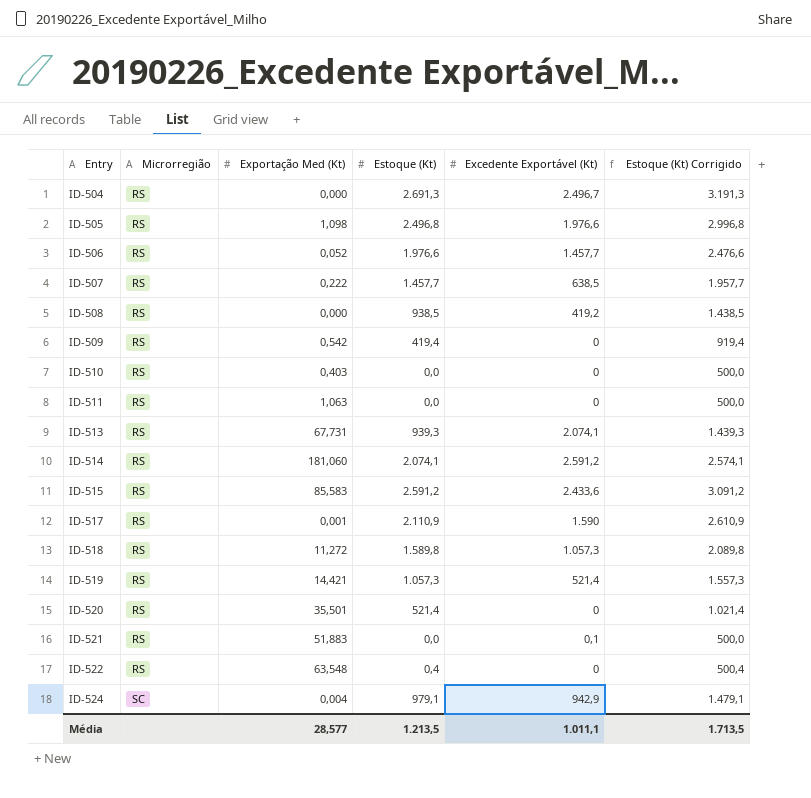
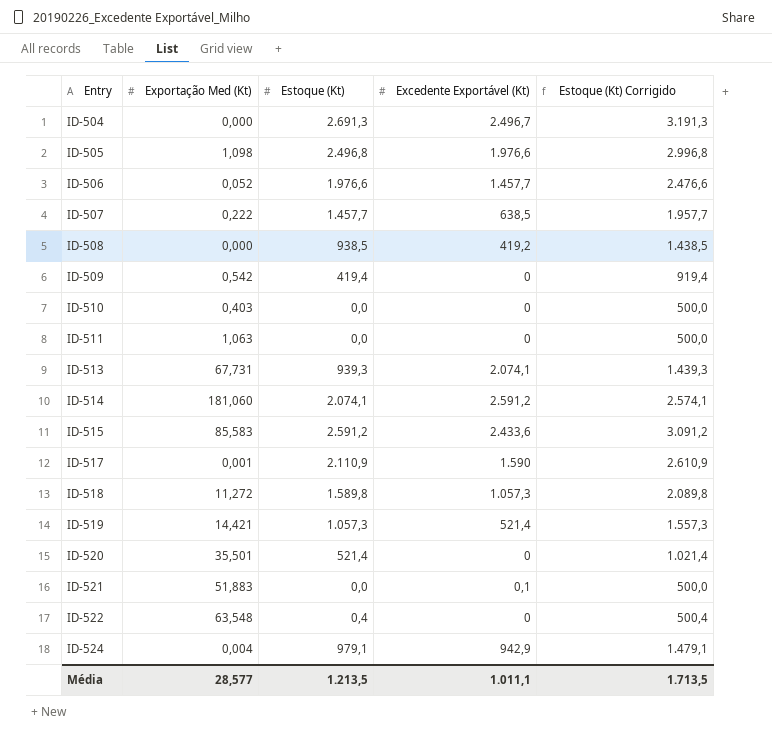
column Microrregião | position: 2 -> none

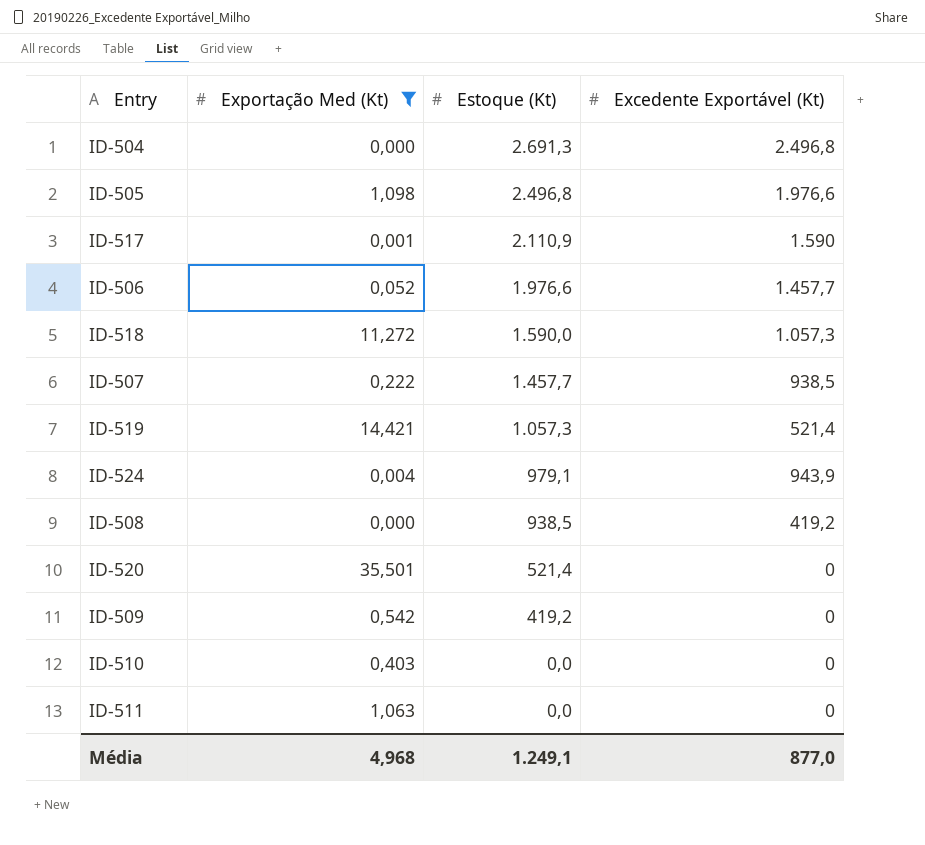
filter: none -> Exportação Med (Kt) <= 35,501
row order: Entry ascending -> Estoque (Kt) descending
column Estoque (Kt) Corrigido | formula: [Estoque (Kt)] + 500 -> none
ID-504 | Excedente Exportável (Kt): 2.496,7 -> 2.496,8
ID-518 | Estoque (Kt): 1.589,8 -> 1.590,0
ID-507 | Excedente Exportável (Kt): 638,5 -> 938,5
ID-524 | Excedente Exportável (Kt): 942,9 -> 943,9
ID-509 | Estoque (Kt): 419,4 -> 419,2
Média | Exportação Med (Kt): 28,577 -> 4,968
Média | Estoque (Kt): 1.213,5 -> 1.249,1
Média | Excedente Exportável (Kt): 1.011,1 -> 877,0

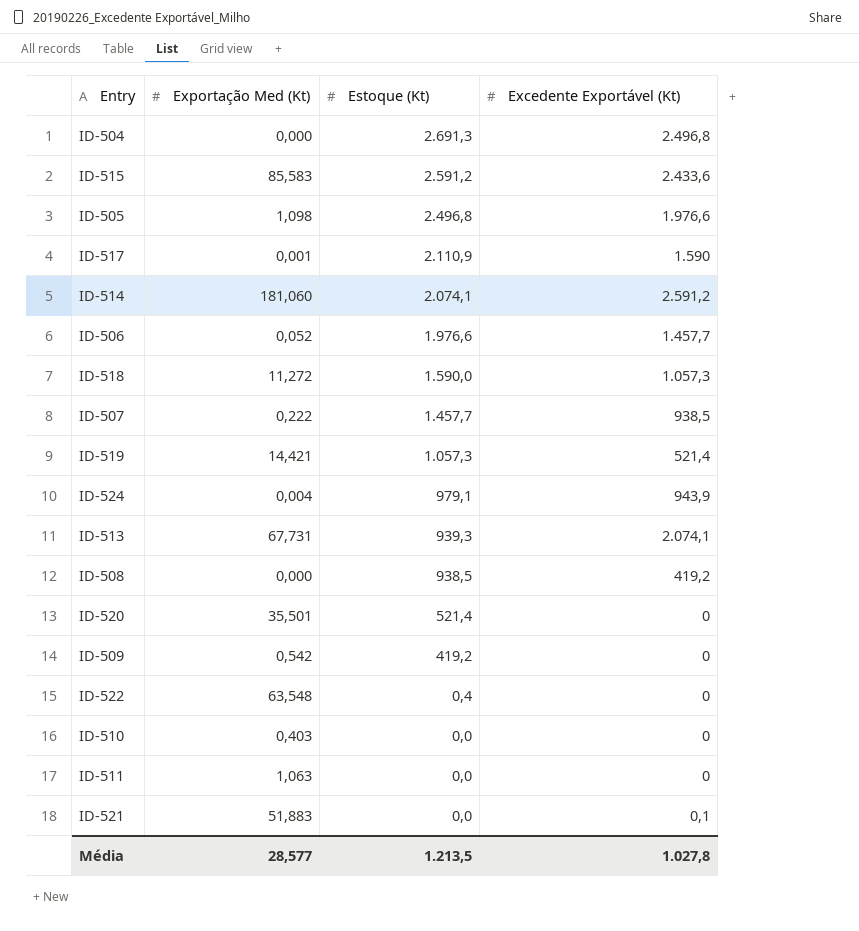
filter: Exportação Med (Kt) <= 35,501 -> none
Média | Exportação Med (Kt): 4,968 -> 28,577
Média | Estoque (Kt): 1.249,1 -> 1.213,5
Média | Excedente Exportável (Kt): 877,0 -> 1.027,8

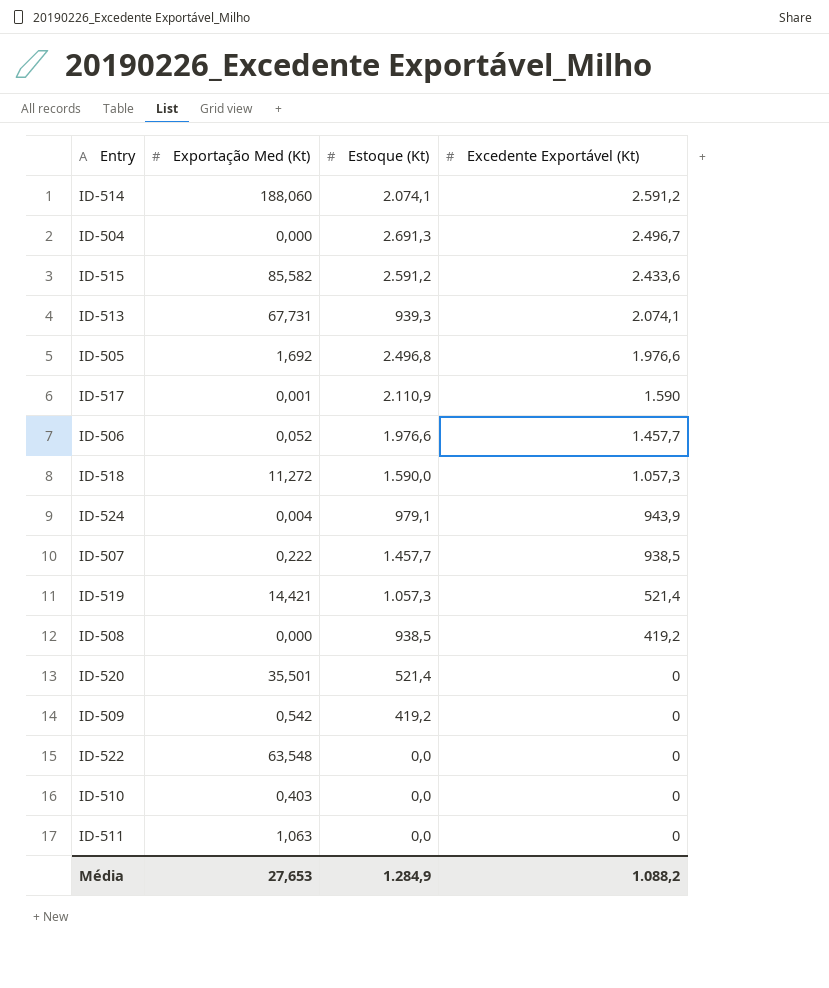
row order: Estoque (Kt) descending -> Excedente Exportável (Kt) descending
row ID-521: 51,883 | 0,0 | 0,1 -> none
ID-514 | Exportação Med (Kt): 181,060 -> 188,060
ID-504 | Excedente Exportável (Kt): 2.496,8 -> 2.496,7
ID-515 | Exportação Med (Kt): 85,583 -> 85,582
ID-505 | Exportação Med (Kt): 1,098 -> 1,692
ID-522 | Estoque (Kt): 0,4 -> 0,0
Média | Exportação Med (Kt): 28,577 -> 27,653
Média | Estoque (Kt): 1.213,5 -> 1.284,9
Média | Excedente Exportável (Kt): 1.027,8 -> 1.088,2

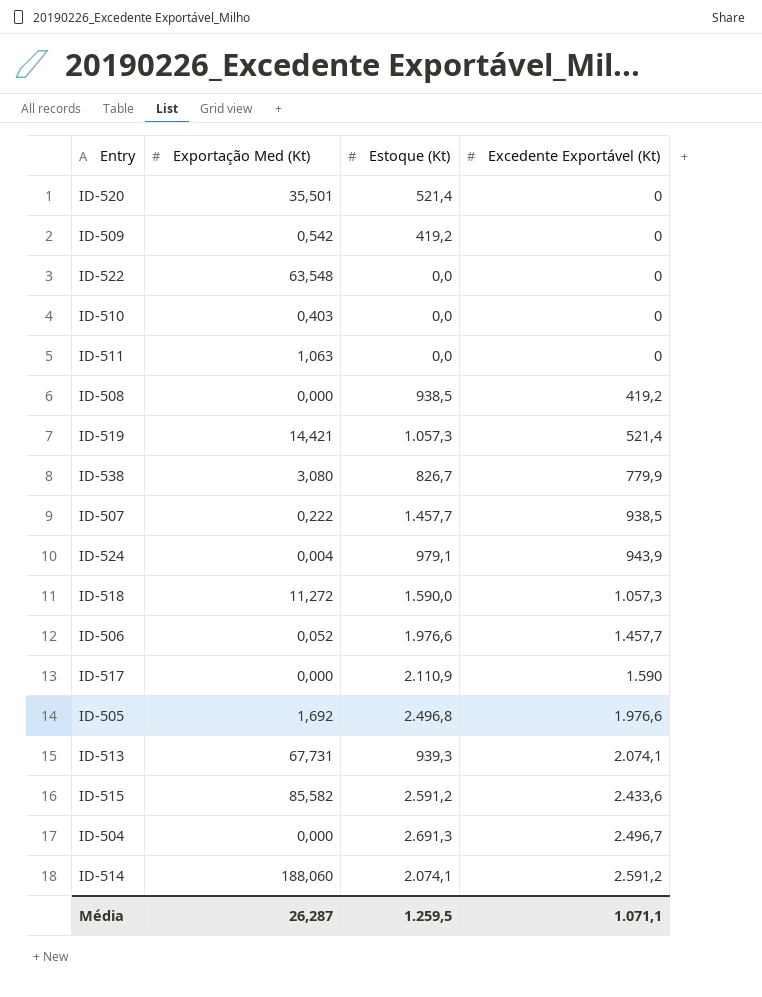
row order: Excedente Exportável (Kt) descending -> Excedente Exportável (Kt) ascending
row ID-538: none -> 3,080 | 826,7 | 779,9
ID-517 | Exportação Med (Kt): 0,001 -> 0,000
Média | Exportação Med (Kt): 27,653 -> 26,287
Média | Estoque (Kt): 1.284,9 -> 1.259,5
Média | Excedente Exportável (Kt): 1.088,2 -> 1.071,1

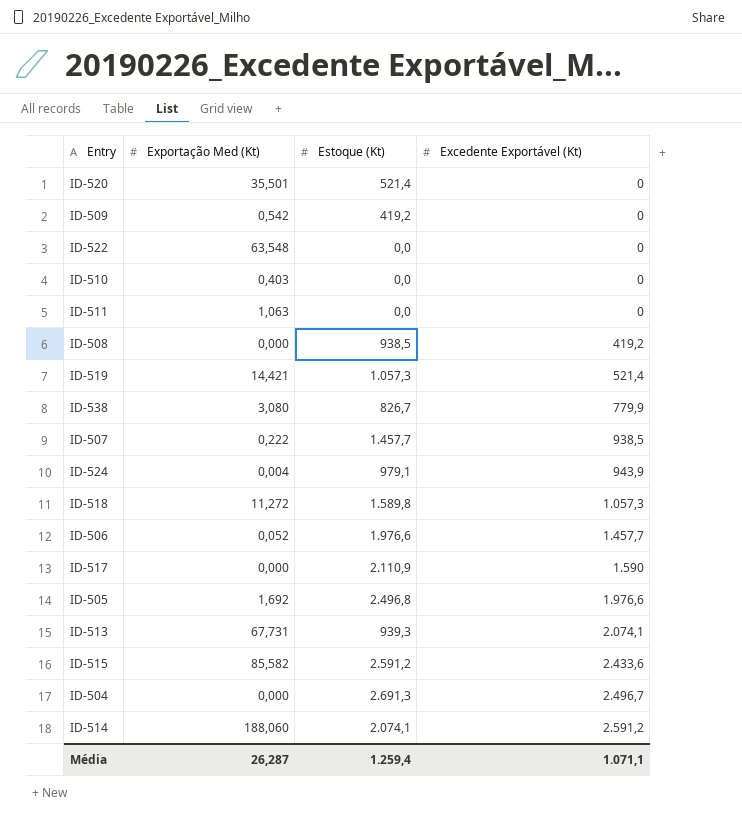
ID-518 | Estoque (Kt): 1.590,0 -> 1.589,8
Média | Estoque (Kt): 1.259,5 -> 1.259,4

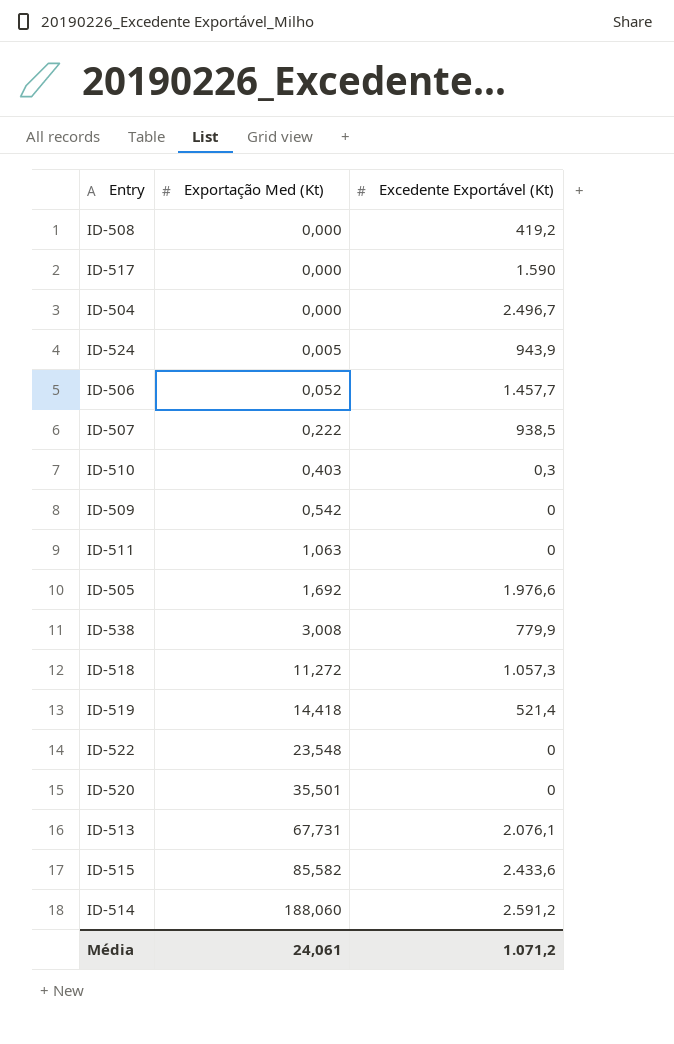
row order: Excedente Exportável (Kt) ascending -> Exportação Med (Kt) ascending
column Estoque (Kt) | position: 3 -> none
ID-524 | Exportação Med (Kt): 0,004 -> 0,005
ID-510 | Excedente Exportável (Kt): 0 -> 0,3
ID-538 | Exportação Med (Kt): 3,080 -> 3,008
ID-519 | Exportação Med (Kt): 14,421 -> 14,418
ID-522 | Exportação Med (Kt): 63,548 -> 23,548
ID-513 | Excedente Exportável (Kt): 2.074,1 -> 2.076,1
Média | Exportação Med (Kt): 26,287 -> 24,061
Média | Excedente Exportável (Kt): 1.071,1 -> 1.071,2

